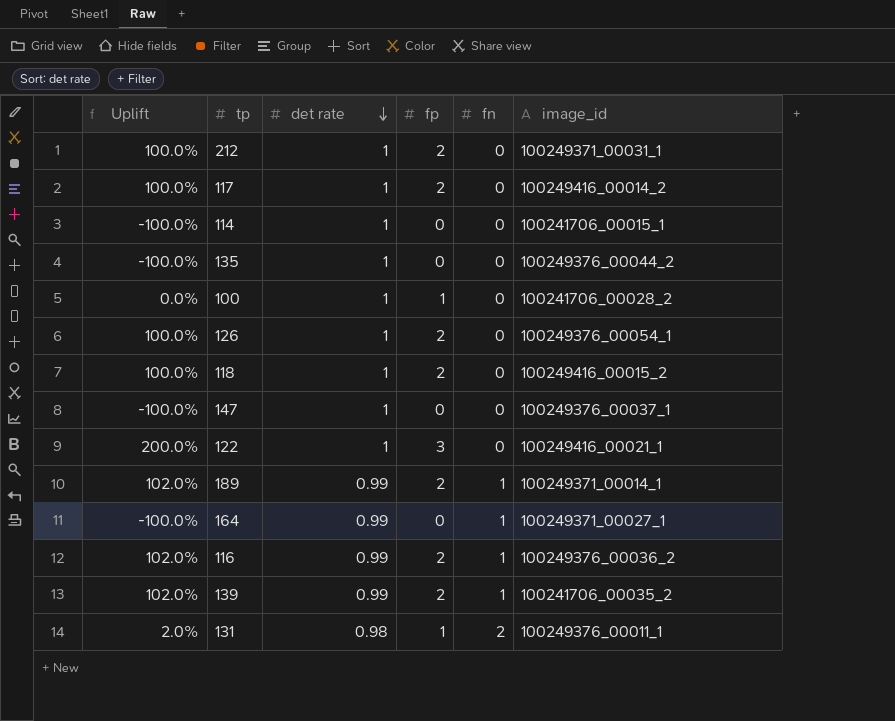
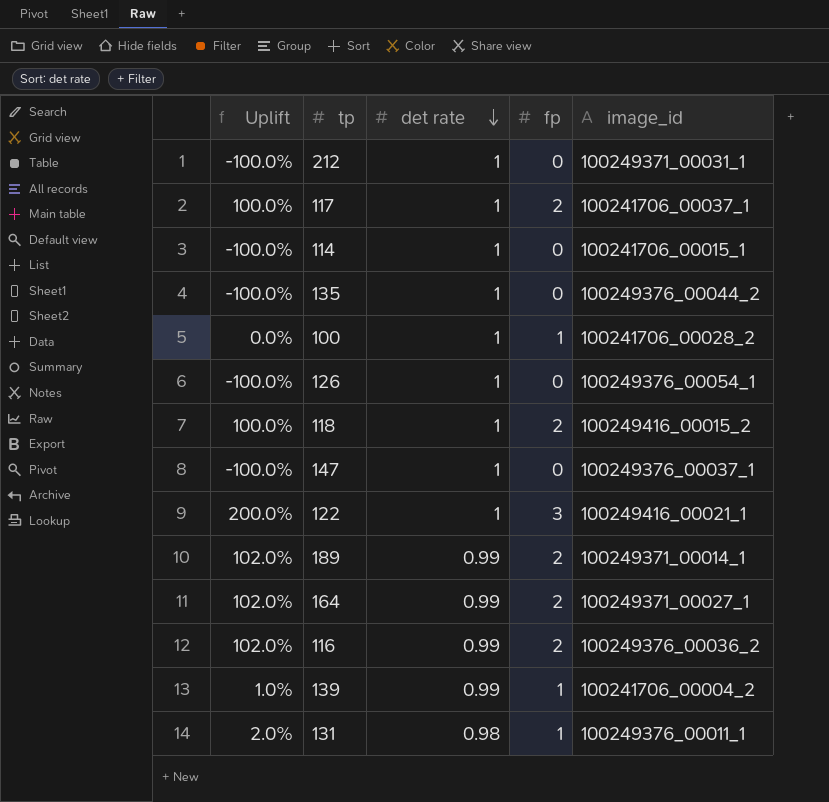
column fn | position: 5 -> none
212 | Uplift: 100.0% -> -100.0%
212 | fp: 2 -> 0
117 | image_id: 100249416_00014_2 -> 100241706_00037_1
126 | Uplift: 100.0% -> -100.0%
126 | fp: 2 -> 0
164 | Uplift: -100.0% -> 102.0%
164 | fp: 0 -> 2
139 | Uplift: 102.0% -> 1.0%
139 | fp: 2 -> 1
139 | image_id: 100241706_00035_2 -> 100241706_00004_2

